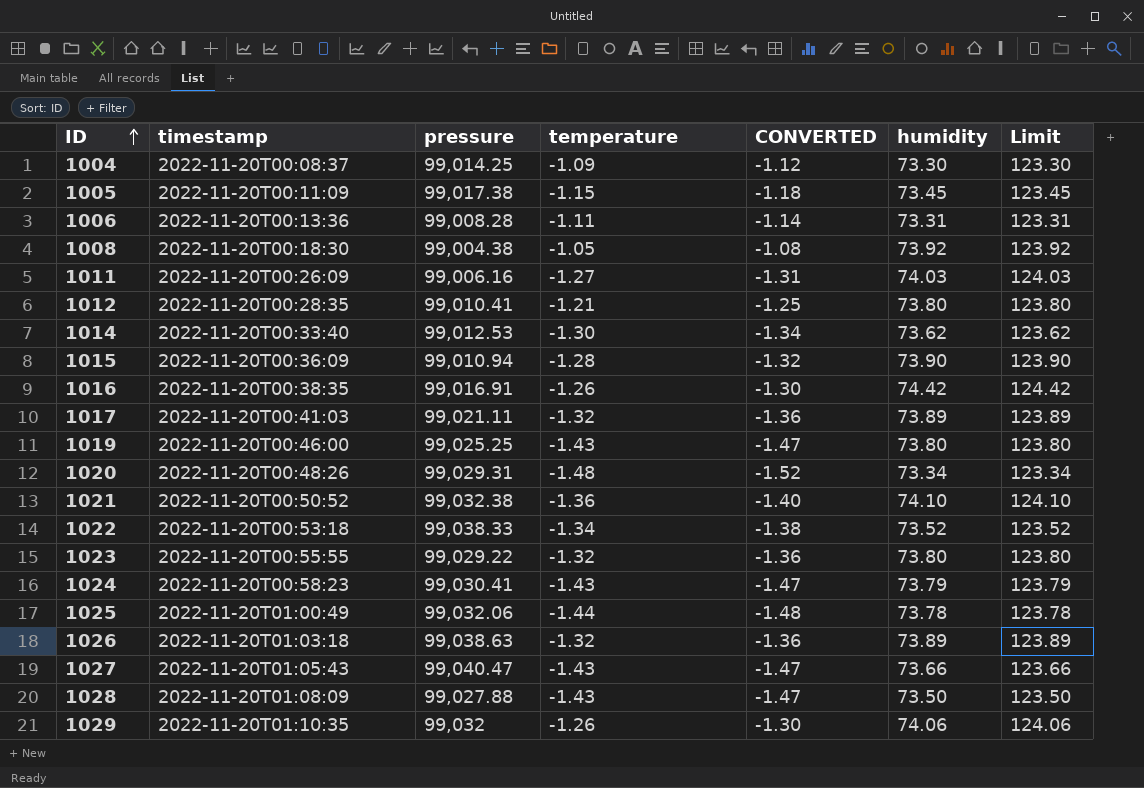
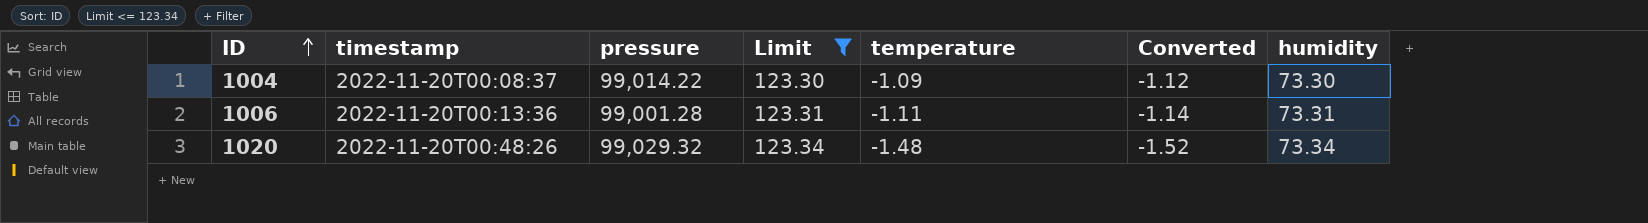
filter: none -> Limit <= 123.34
column Limit | position: 7 -> 4
column name: CONVERTED -> Converted
1004 | pressure: 99,014.25 -> 99,014.22
1006 | pressure: 99,008.28 -> 99,001.28
1020 | pressure: 99,029.31 -> 99,029.32

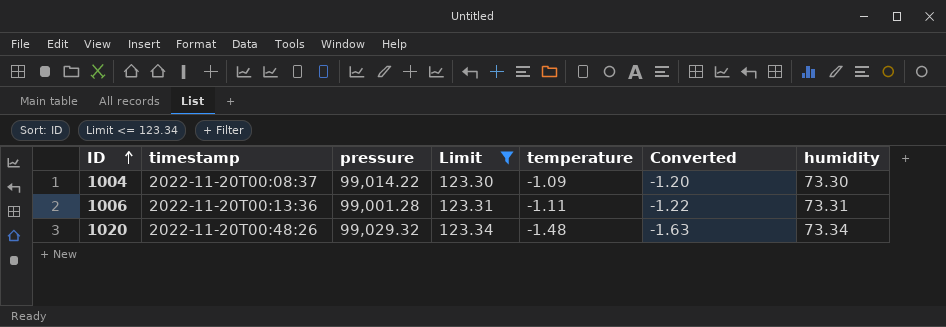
column Converted | formula: [temperature] * 1.03 -> [temperature] * 1.1

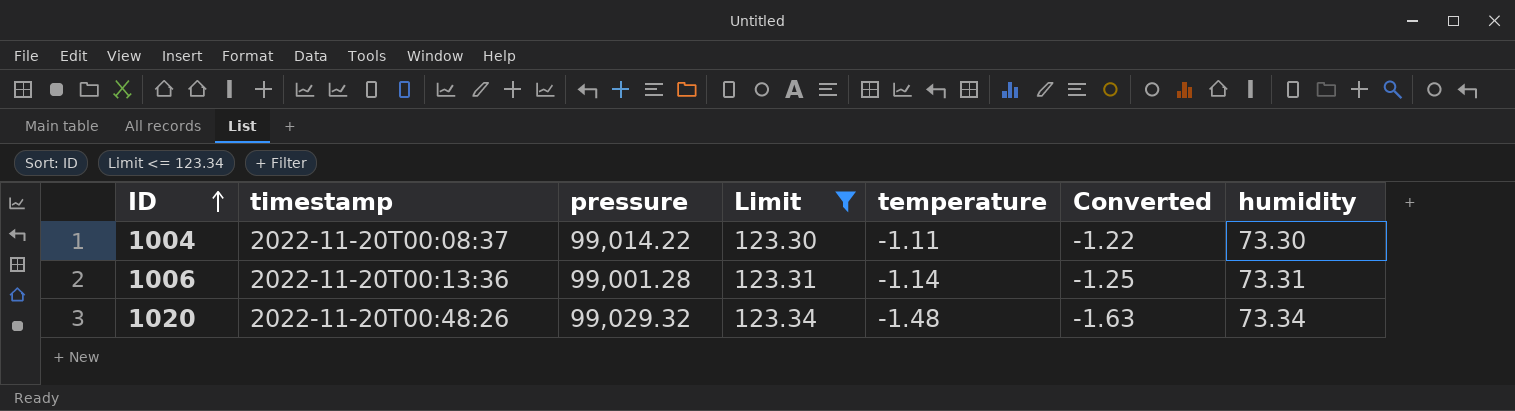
1004 | temperature: -1.09 -> -1.11
1004 | Converted: -1.20 -> -1.22
1006 | temperature: -1.11 -> -1.14
1006 | Converted: -1.22 -> -1.25

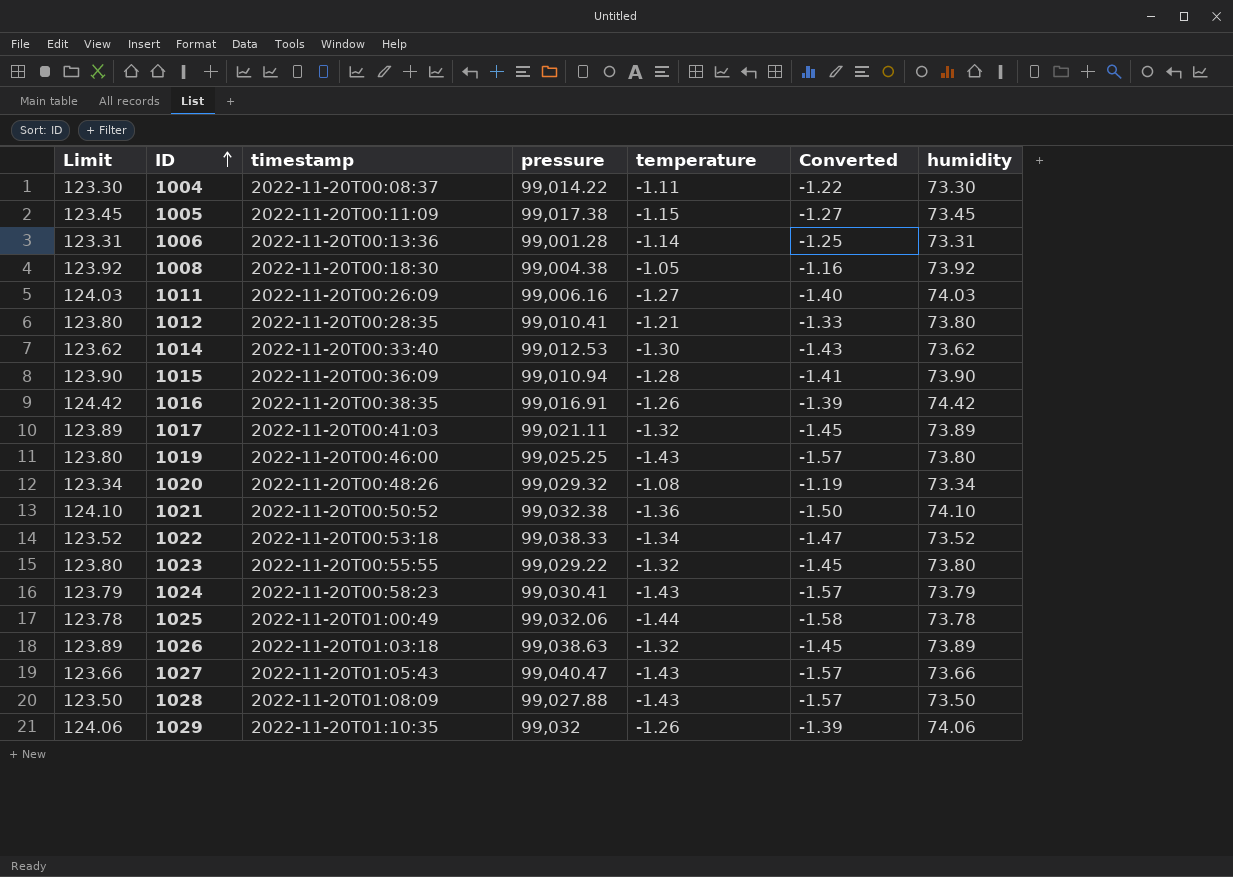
filter: Limit <= 123.34 -> none
column Limit | position: 4 -> 1
1020 | temperature: -1.48 -> -1.08
1020 | Converted: -1.63 -> -1.19

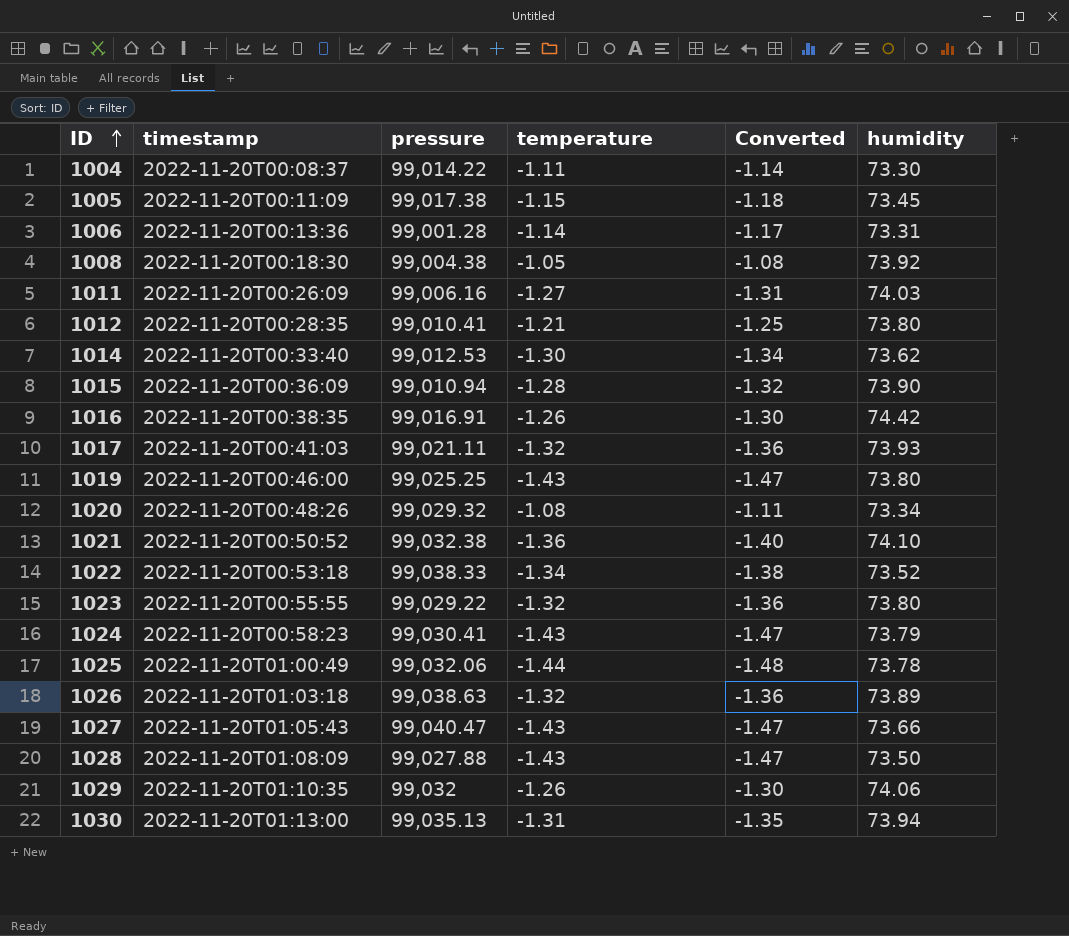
column Limit | formula: [humidity] + 50 -> none
column Converted | formula: [temperature] * 1.1 -> [temperature] * 1.03
1017 | humidity: 73.89 -> 73.93
row 1030: none -> 2022-11-20T01:13:00 | 99,035.13 | -1.31 | -1.35 | 73.94

